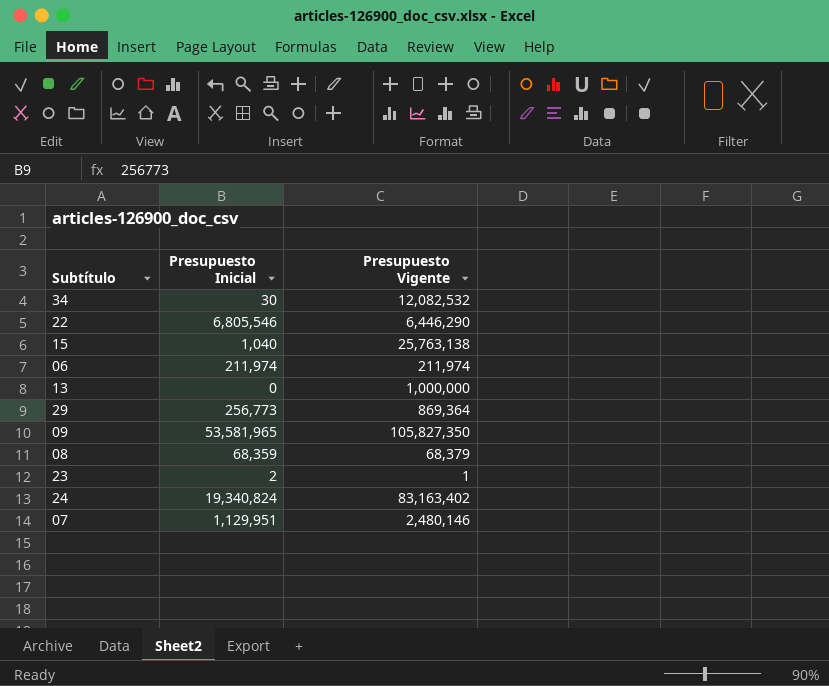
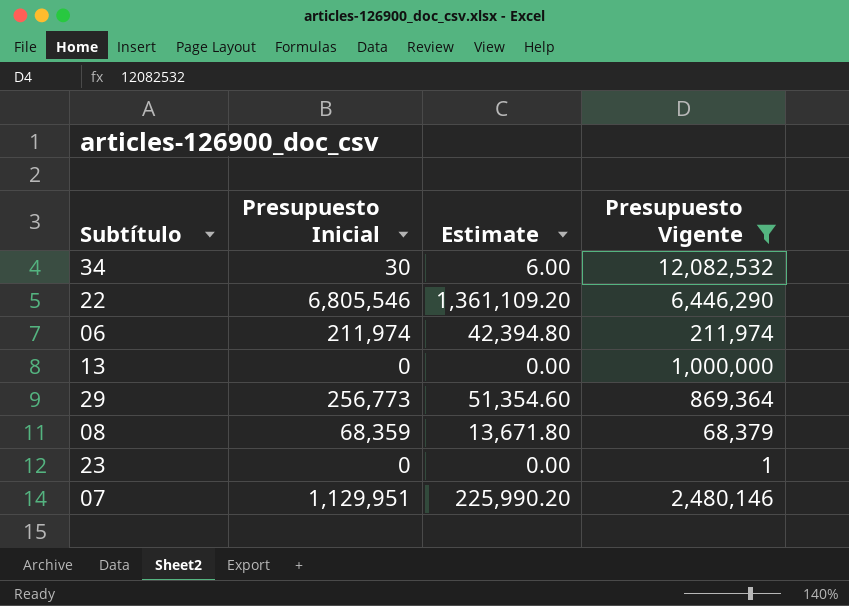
filter: none -> Presupuesto Vigente <= 12,082,532
column Estimate | formula: none -> [Presupuesto Inicial] * 0.2
23 | Presupuesto Inicial: 2 -> 0

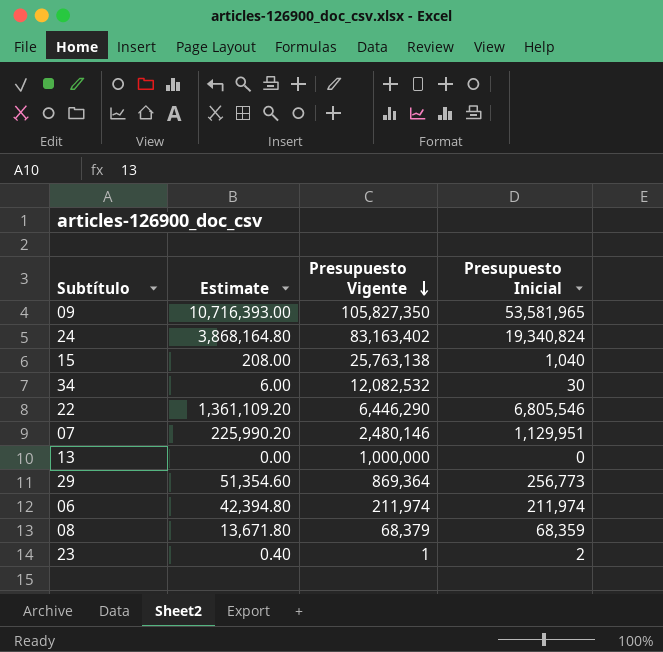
filter: Presupuesto Vigente <= 12,082,532 -> none
row order: none -> Presupuesto Vigente descending
column Presupuesto Inicial | position: 2 -> 4
23 | Estimate: 0.00 -> 0.40
23 | Presupuesto Inicial: 0 -> 2

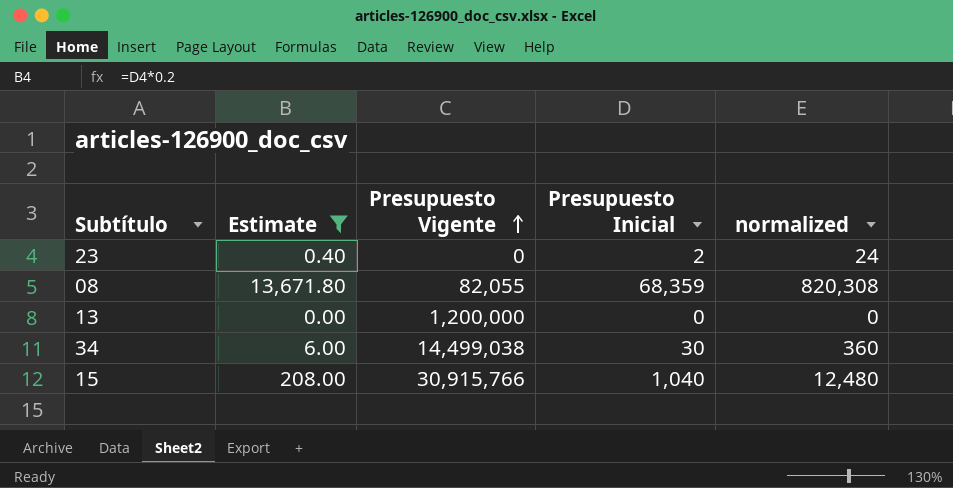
filter: none -> Estimate <= 13,671.80
row order: Presupuesto Vigente descending -> Presupuesto Vigente ascending
column normalized | formula: none -> [Presupuesto Inicial] * 12
23 | Presupuesto Vigente: 1 -> 0
08 | Presupuesto Vigente: 68,379 -> 82,055
13 | Presupuesto Vigente: 1,000,000 -> 1,200,000
34 | Presupuesto Vigente: 12,082,532 -> 14,499,038
15 | Presupuesto Vigente: 25,763,138 -> 30,915,766

